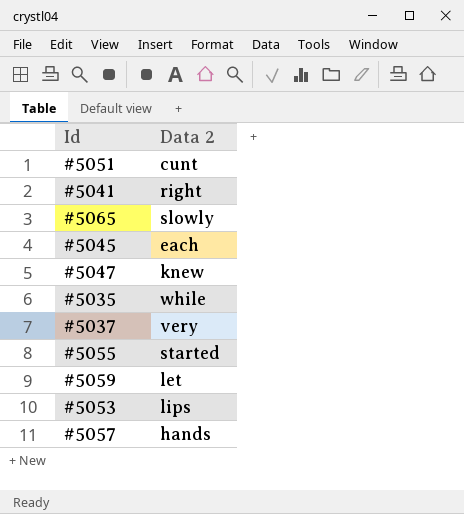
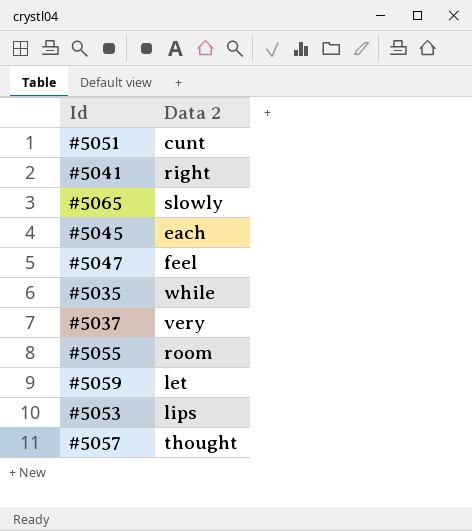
#5047 | Data 2: knew -> feel
#5055 | Data 2: started -> room
#5057 | Data 2: hands -> thought

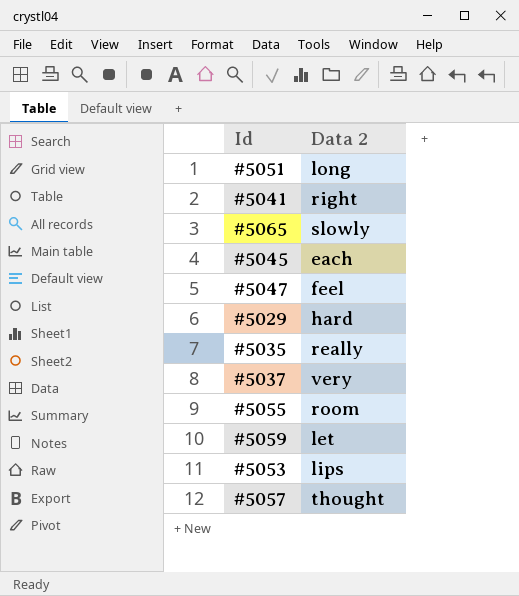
#5051 | Data 2: cunt -> long
row #5029: none -> hard
#5035 | Data 2: while -> really

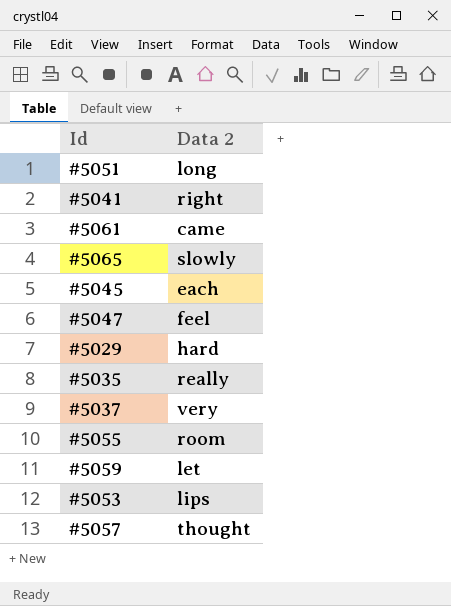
row #5061: none -> came

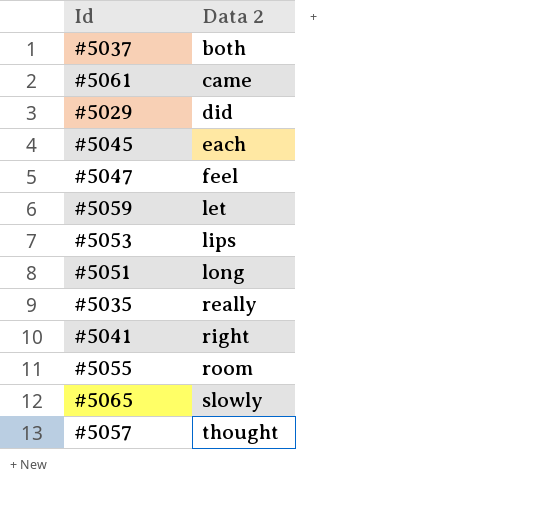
row order: none -> Data 2 ascending
#5037 | Data 2: very -> both
#5029 | Data 2: hard -> did

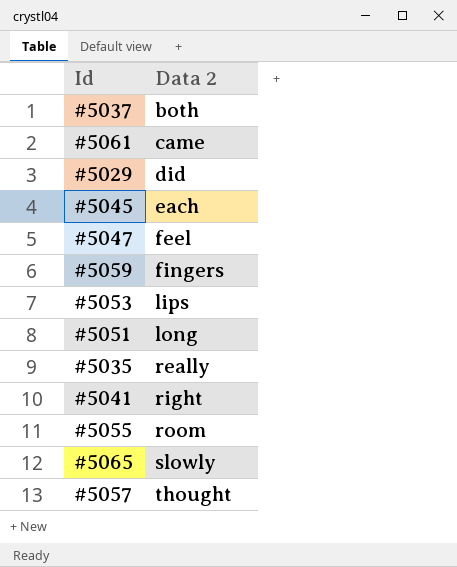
#5059 | Data 2: let -> fingers

